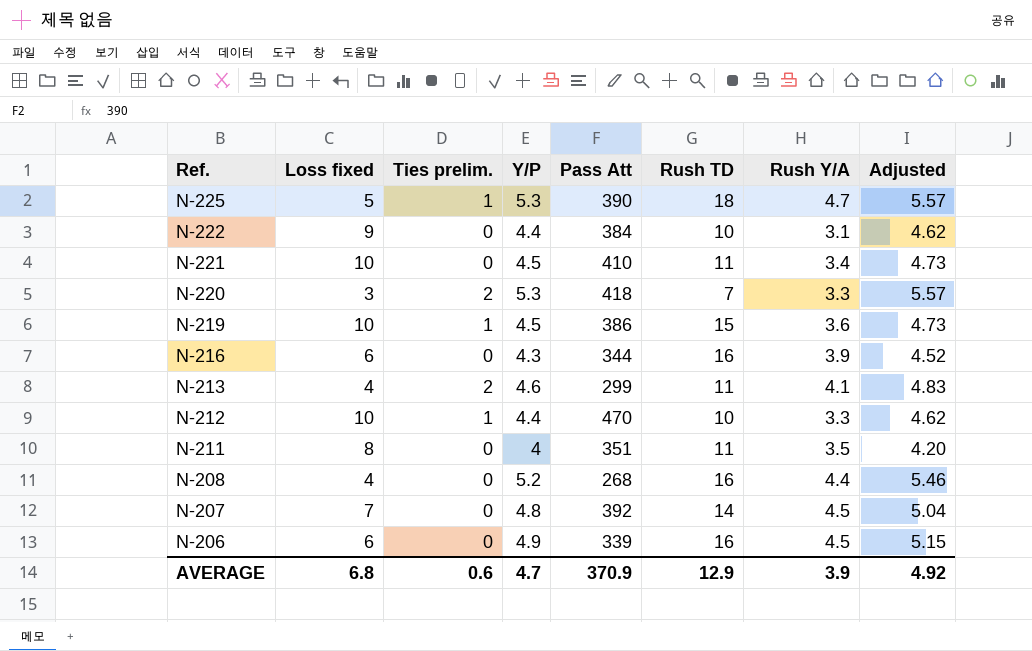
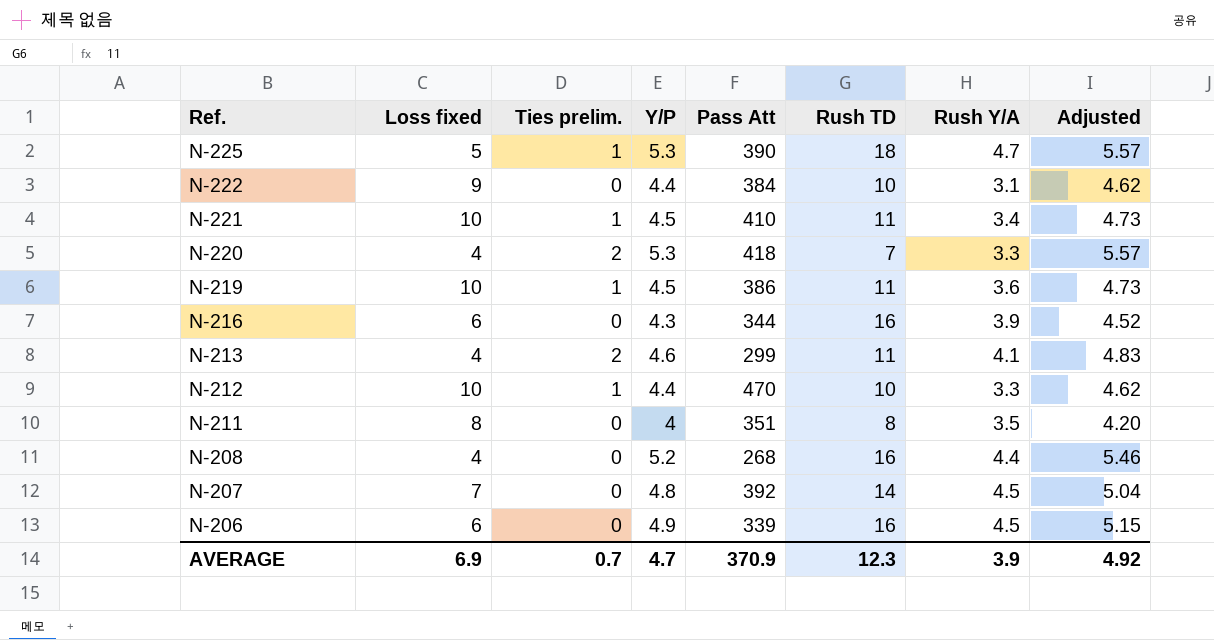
N-221 | Ties prelim.: 0 -> 1
N-220 | Loss fixed: 3 -> 4
N-219 | Rush TD: 15 -> 11
N-211 | Rush TD: 11 -> 8
AVERAGE | Loss fixed: 6.8 -> 6.9
AVERAGE | Ties prelim.: 0.6 -> 0.7
AVERAGE | Rush TD: 12.9 -> 12.3

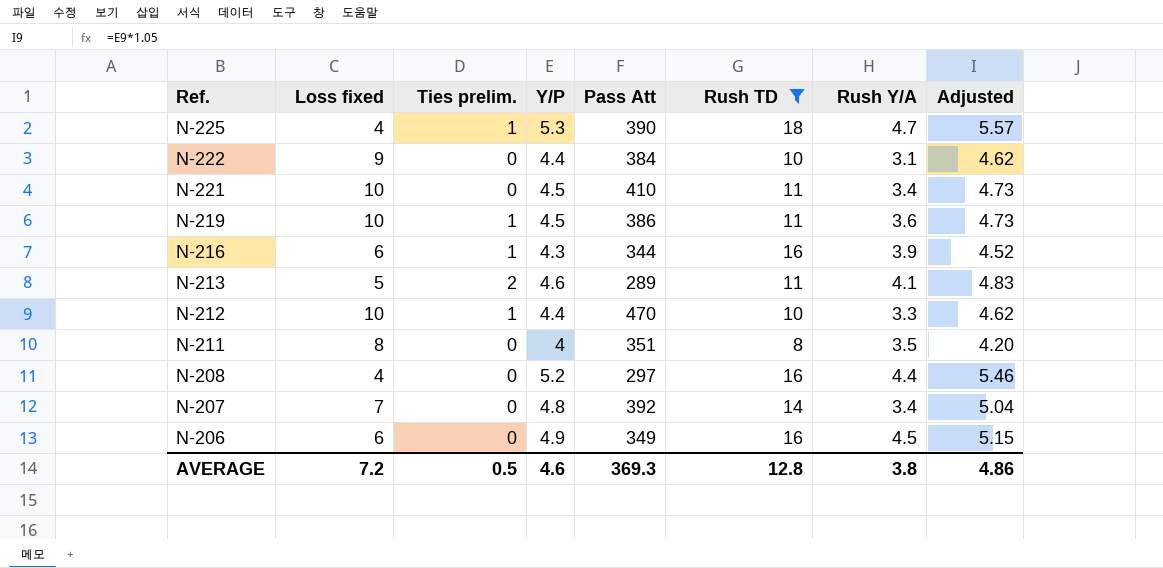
filter: none -> Rush TD != 7
N-225 | Loss fixed: 5 -> 4
N-221 | Ties prelim.: 1 -> 0
N-216 | Ties prelim.: 0 -> 1
N-213 | Loss fixed: 4 -> 5
N-213 | Pass Att: 299 -> 289
N-208 | Pass Att: 268 -> 297
N-207 | Rush Y/A: 4.5 -> 3.4
N-206 | Pass Att: 339 -> 349
AVERAGE | Loss fixed: 6.9 -> 7.2
AVERAGE | Ties prelim.: 0.7 -> 0.5
AVERAGE | Y/P: 4.7 -> 4.6
AVERAGE | Pass Att: 370.9 -> 369.3
AVERAGE | Rush TD: 12.3 -> 12.8
AVERAGE | Rush Y/A: 3.9 -> 3.8
AVERAGE | Adjusted: 4.92 -> 4.86

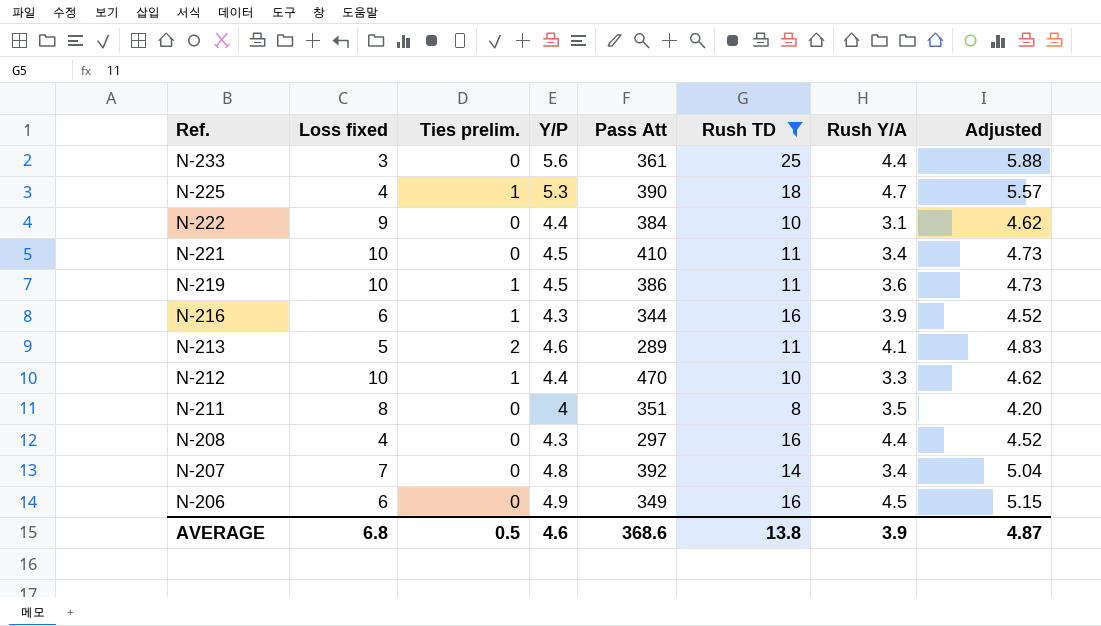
row N-233: none -> 3 | 0 | 5.6 | 361 | 25 | 4.4 | 5.88
N-208 | Y/P: 5.2 -> 4.3
N-208 | Adjusted: 5.46 -> 4.52
AVERAGE | Loss fixed: 7.2 -> 6.8
AVERAGE | Pass Att: 369.3 -> 368.6
AVERAGE | Rush TD: 12.8 -> 13.8
AVERAGE | Rush Y/A: 3.8 -> 3.9
AVERAGE | Adjusted: 4.86 -> 4.87

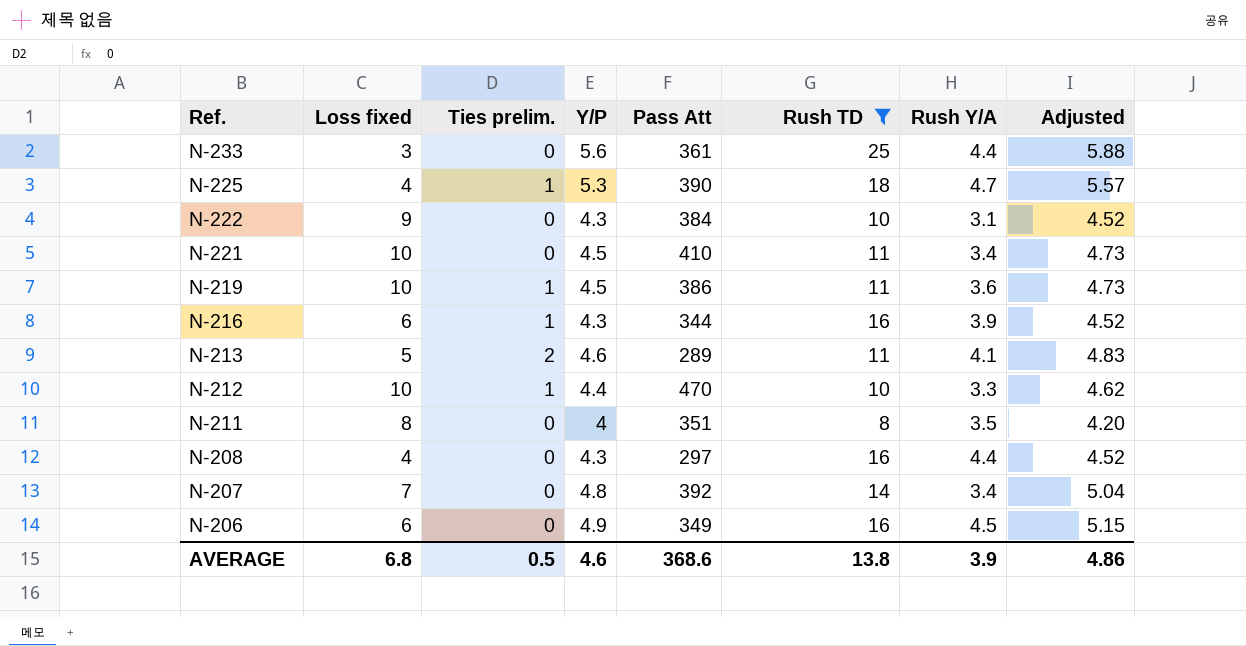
N-222 | Y/P: 4.4 -> 4.3
N-222 | Adjusted: 4.62 -> 4.52
AVERAGE | Adjusted: 4.87 -> 4.86

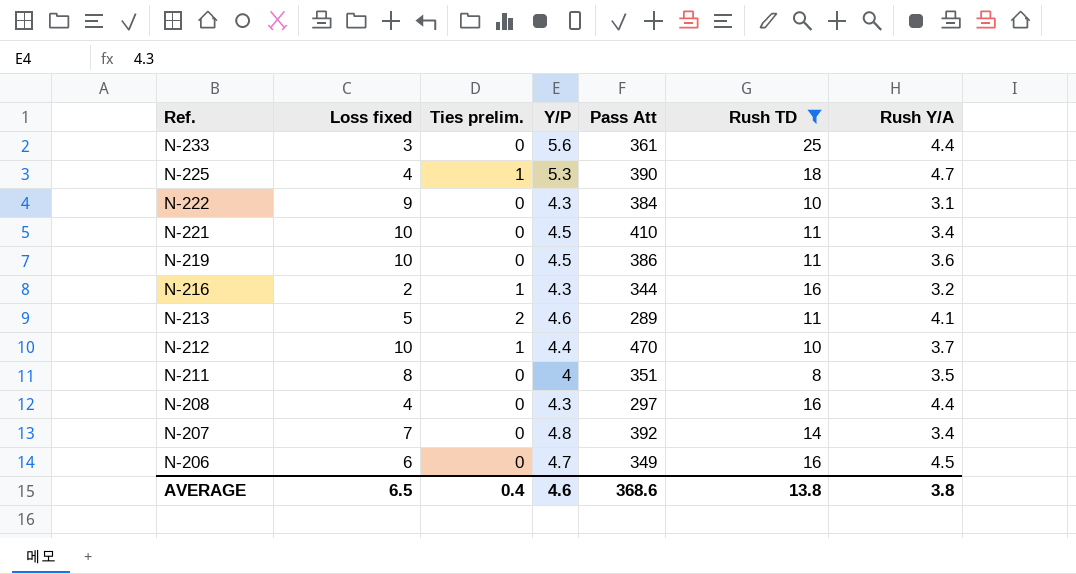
column Adjusted | formula: [Y/P] * 1.05 -> none
N-219 | Ties prelim.: 1 -> 0
N-216 | Loss fixed: 6 -> 2
N-216 | Rush Y/A: 3.9 -> 3.2
N-212 | Rush Y/A: 3.3 -> 3.7
N-206 | Y/P: 4.9 -> 4.7
AVERAGE | Loss fixed: 6.8 -> 6.5
AVERAGE | Ties prelim.: 0.5 -> 0.4
AVERAGE | Rush Y/A: 3.9 -> 3.8

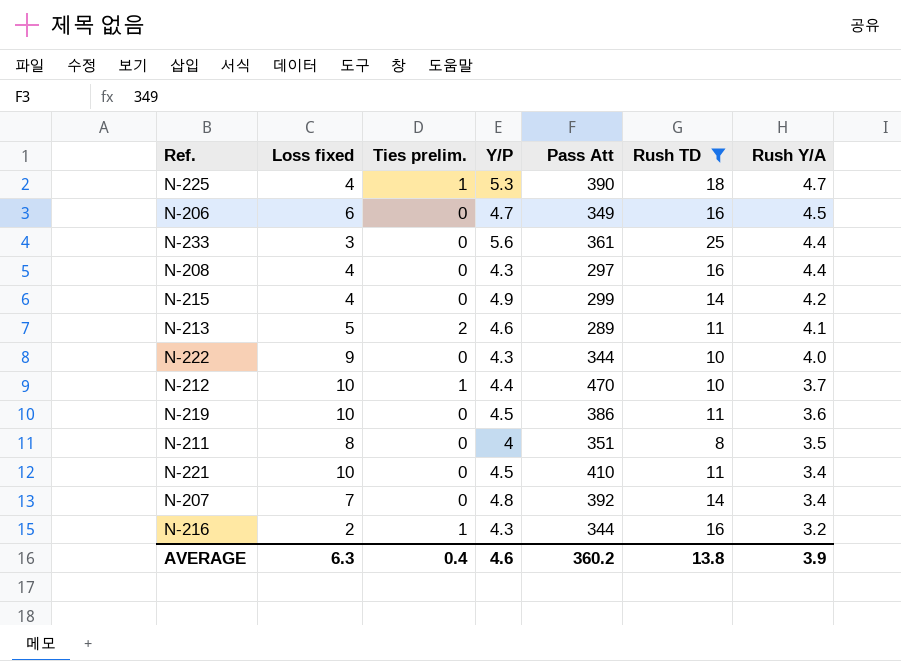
row order: Ref. descending -> Rush Y/A descending
row N-215: none -> 4 | 0 | 4.9 | 299 | 14 | 4.2
N-222 | Pass Att: 384 -> 344
N-222 | Rush Y/A: 3.1 -> 4.0
AVERAGE | Loss fixed: 6.5 -> 6.3
AVERAGE | Pass Att: 368.6 -> 360.2
AVERAGE | Rush Y/A: 3.8 -> 3.9

